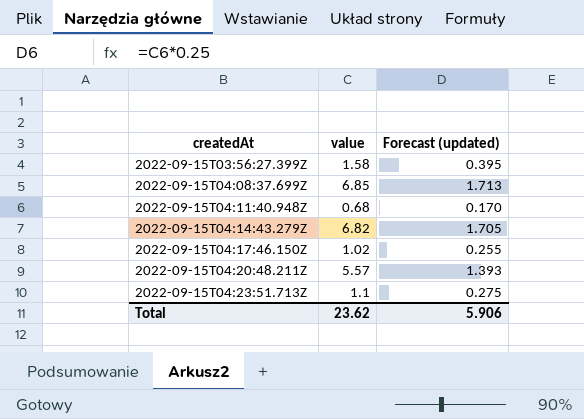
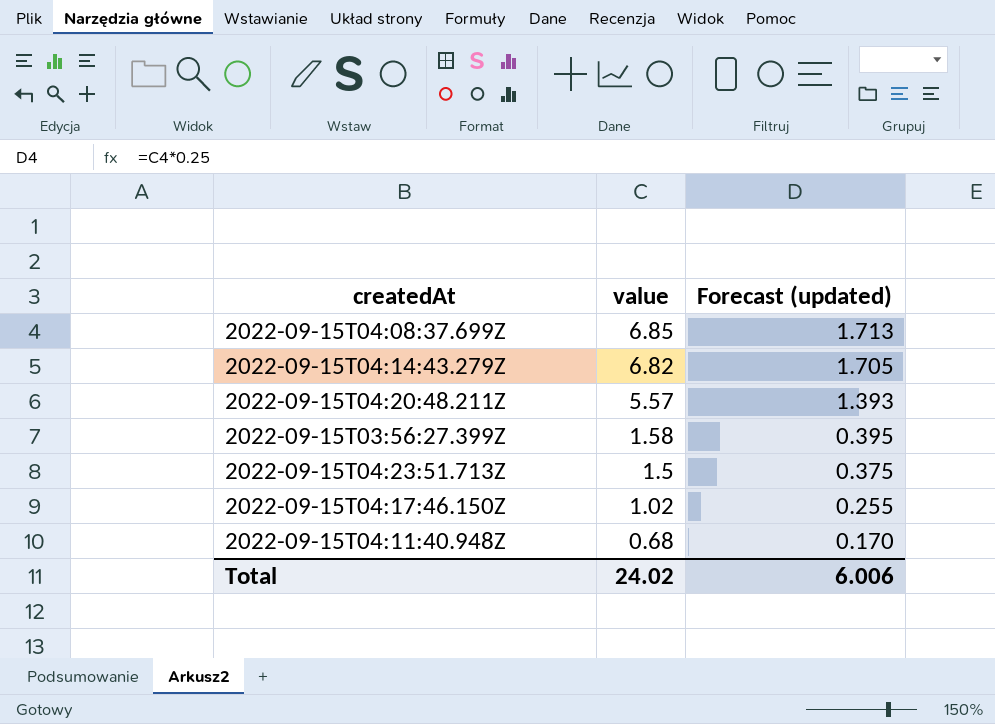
row order: createdAt ascending -> value descending
2022-09-15T04:23:51.713Z | value: 1.1 -> 1.5
2022-09-15T04:23:51.713Z | Forecast (updated): 0.275 -> 0.375
Total | value: 23.62 -> 24.02
Total | Forecast (updated): 5.906 -> 6.006

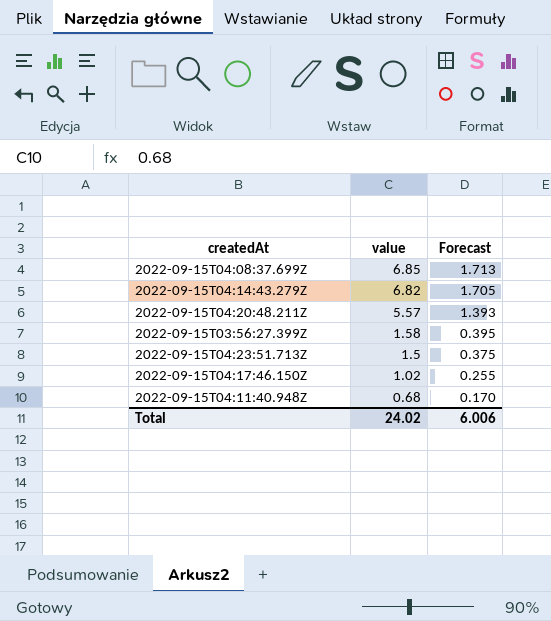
column name: Forecast (updated) -> Forecast

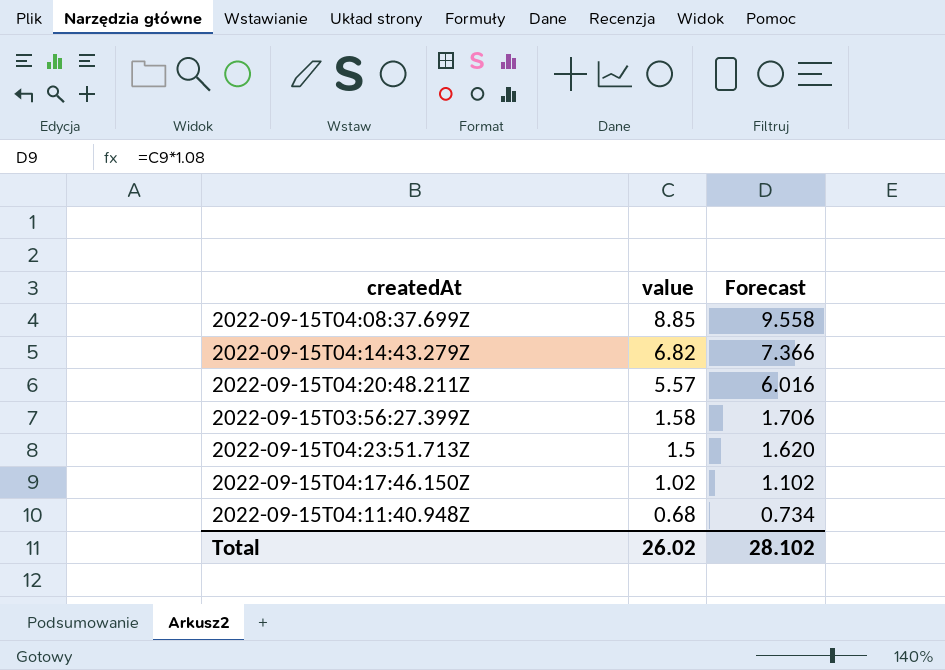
column Forecast | formula: [value] * 0.25 -> [value] * 1.08
2022-09-15T04:08:37.699Z | value: 6.85 -> 8.85
Total | value: 24.02 -> 26.02
Total | Forecast: 6.006 -> 28.102

